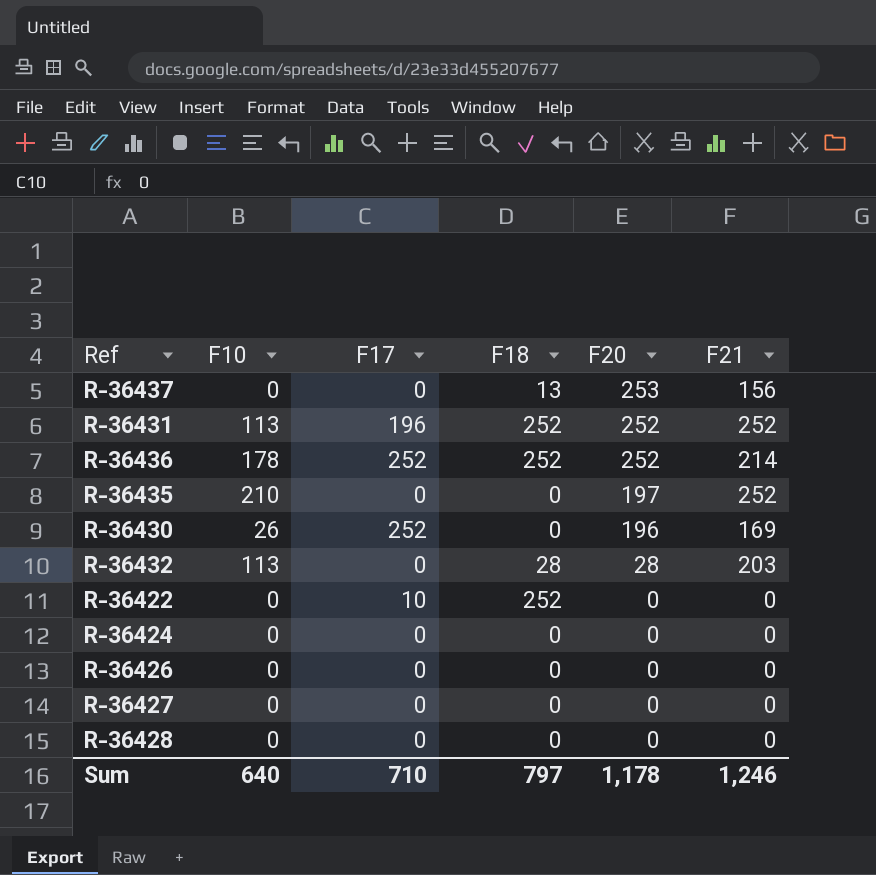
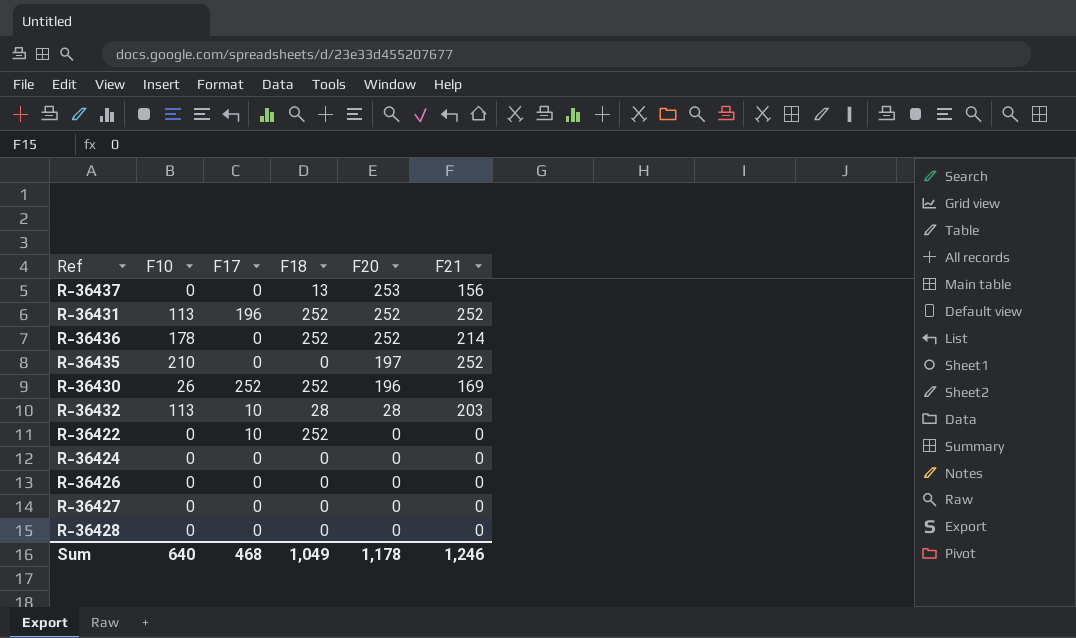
R-36436 | F17: 252 -> 0
R-36430 | F18: 0 -> 252
R-36432 | F17: 0 -> 10
Sum | F17: 710 -> 468
Sum | F18: 797 -> 1,049

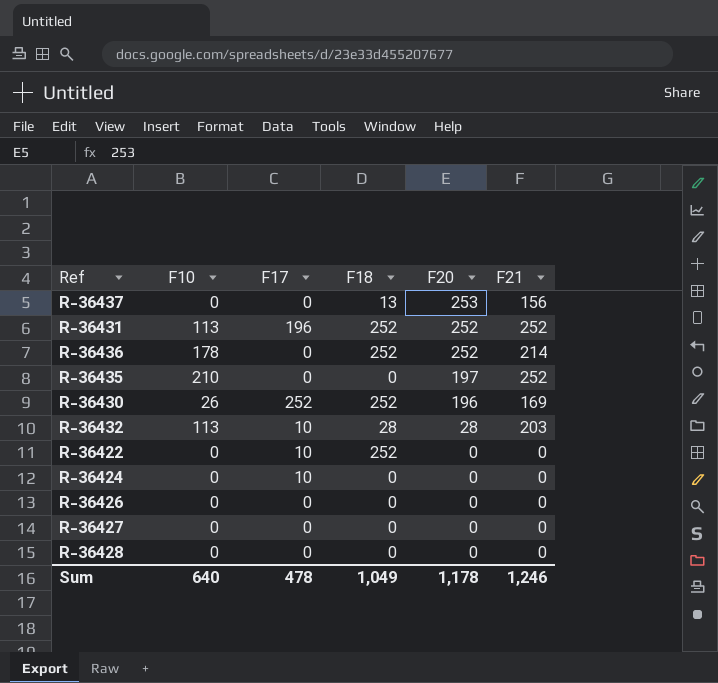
R-36424 | F17: 0 -> 10
Sum | F17: 468 -> 478

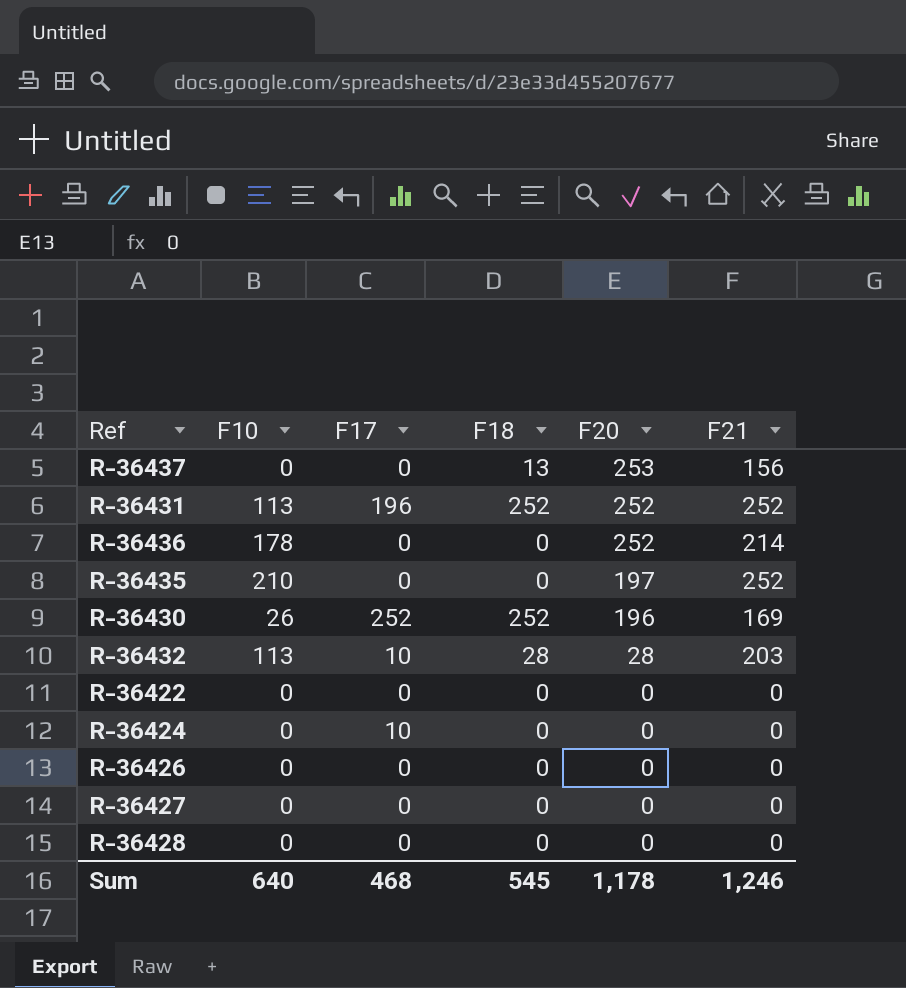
R-36436 | F18: 252 -> 0
R-36422 | F17: 10 -> 0
R-36422 | F18: 252 -> 0
Sum | F17: 478 -> 468
Sum | F18: 1,049 -> 545

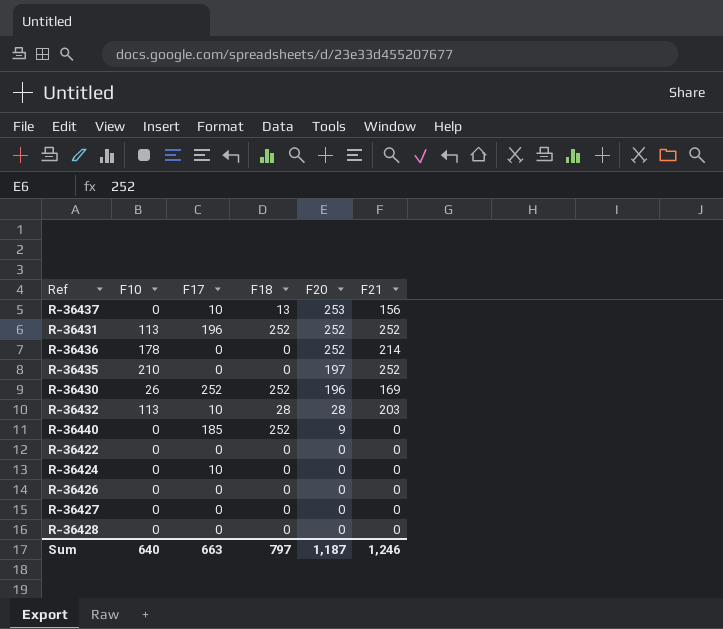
R-36437 | F17: 0 -> 10
row R-36440: none -> 0 | 185 | 252 | 9 | 0
Sum | F17: 468 -> 663
Sum | F18: 545 -> 797
Sum | F20: 1,178 -> 1,187

